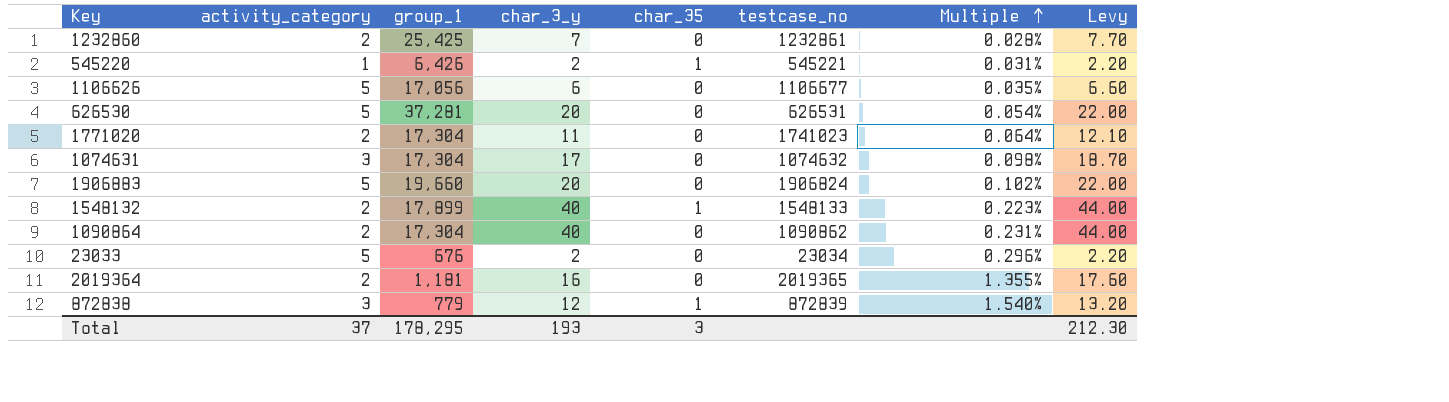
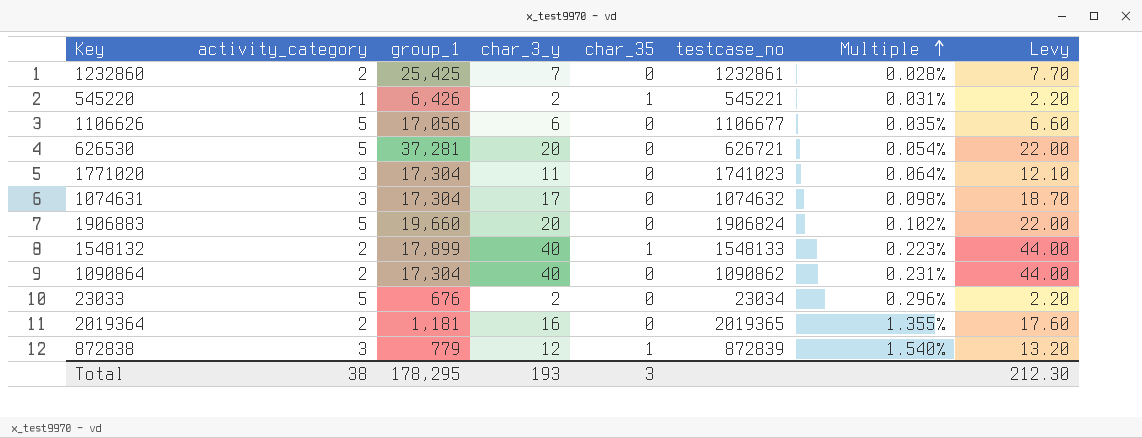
626530 | testcase_no: 626531 -> 626721
1771020 | activity_category: 2 -> 3
Total | activity_category: 37 -> 38

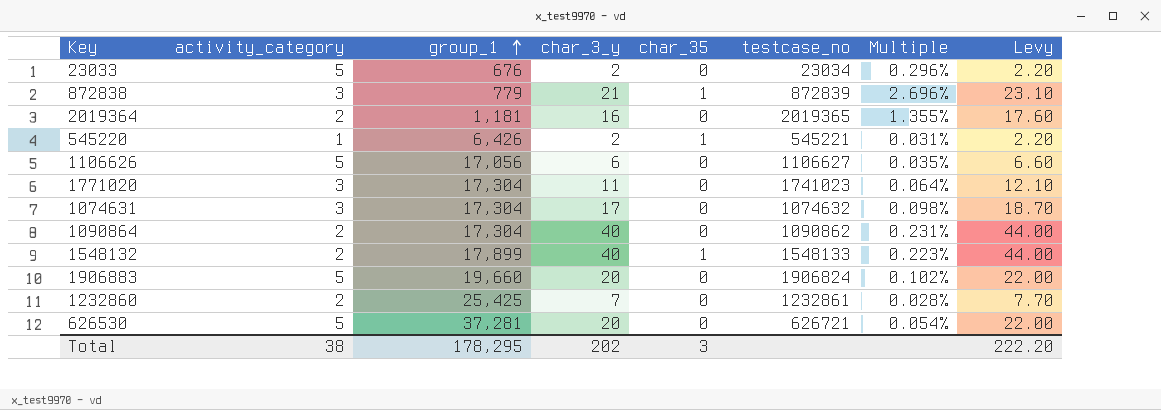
row order: Multiple ascending -> group_1 ascending
872838 | char_3_y: 12 -> 21
872838 | Multiple: 1.540% -> 2.696%
872838 | Levy: 13.20 -> 23.10
1106626 | testcase_no: 1106677 -> 1106627
Total | char_3_y: 193 -> 202
Total | Levy: 212.30 -> 222.20

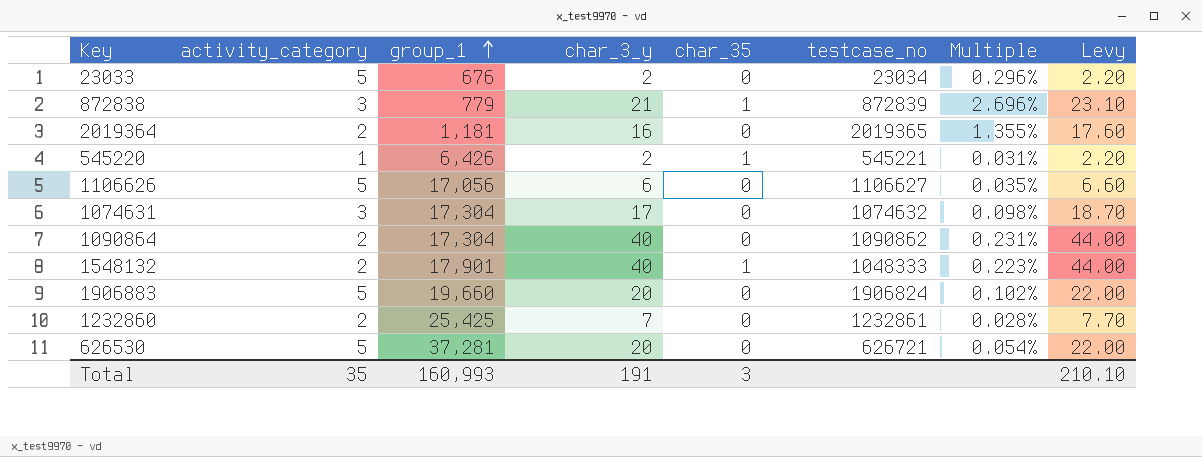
row 1771020: 3 | 17,304 | 11 | 0 | 1741023 | 0.064% | 12.10 -> none
1548132 | group_1: 17,899 -> 17,901
1548132 | testcase_no: 1548133 -> 1048333
Total | activity_category: 38 -> 35
Total | group_1: 178,295 -> 160,993
Total | char_3_y: 202 -> 191
Total | Levy: 222.20 -> 210.10

